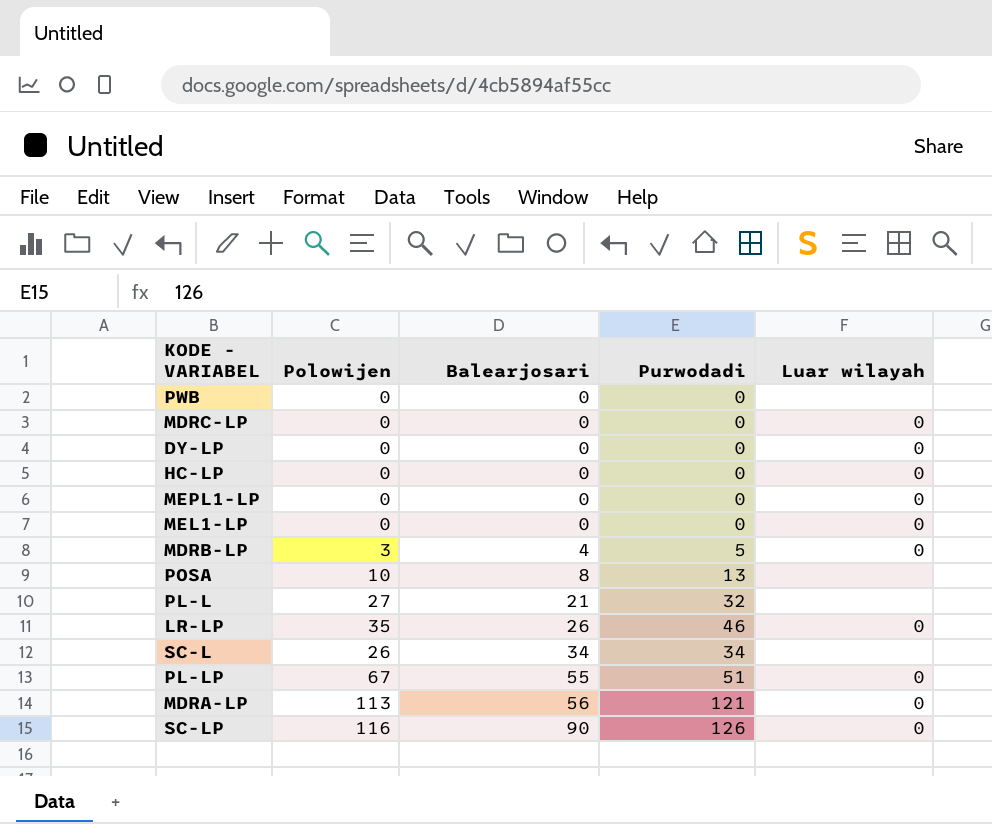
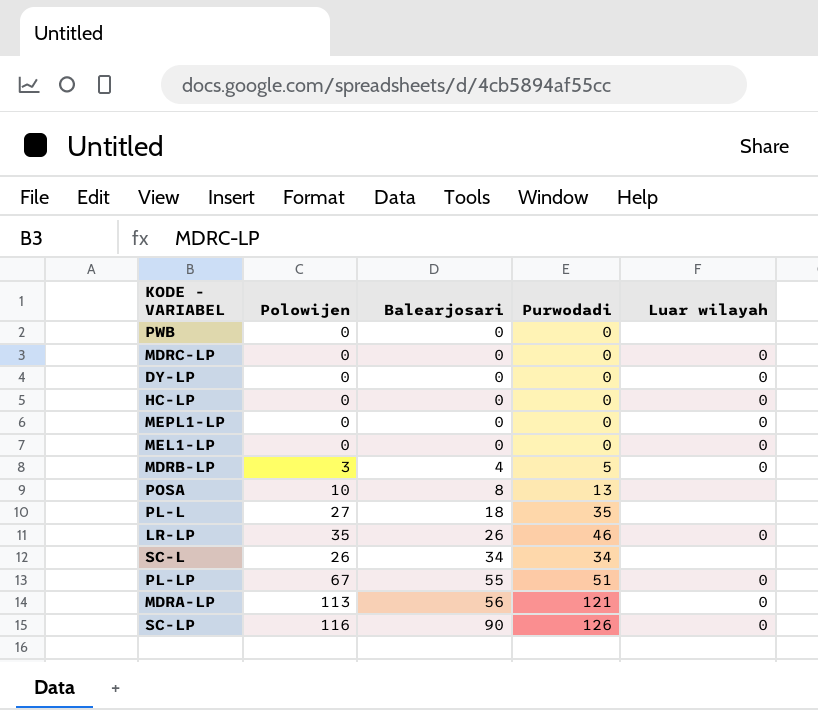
PL-L | Balearjosari: 21 -> 18
PL-L | Purwodadi: 32 -> 35

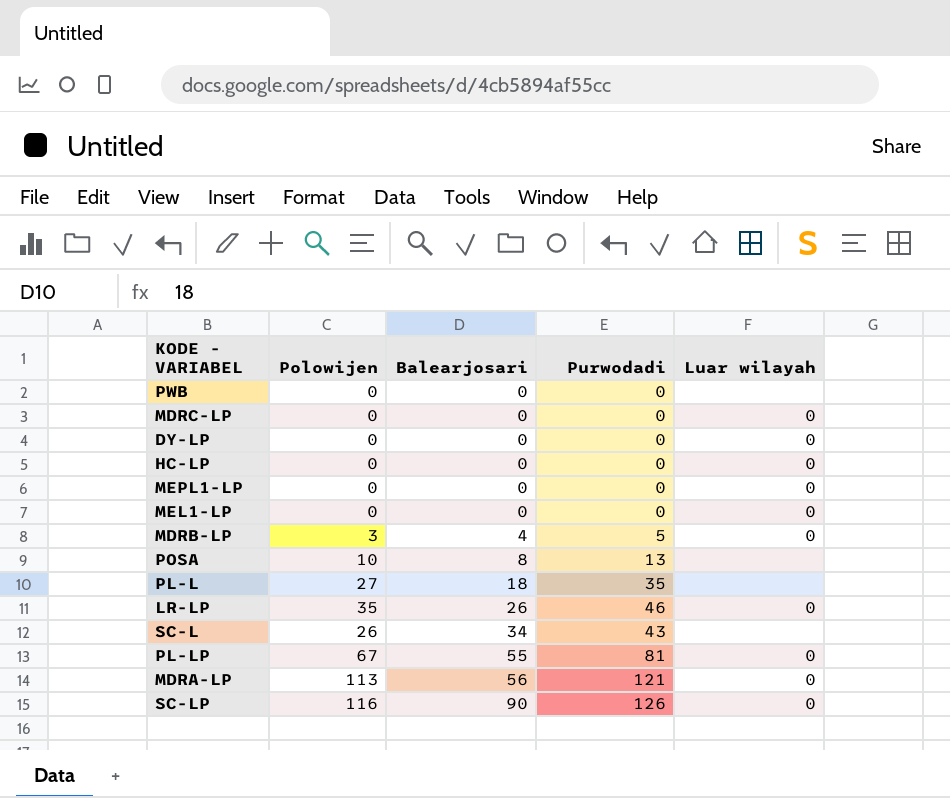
SC-L | Purwodadi: 34 -> 43
PL-LP | Purwodadi: 51 -> 81

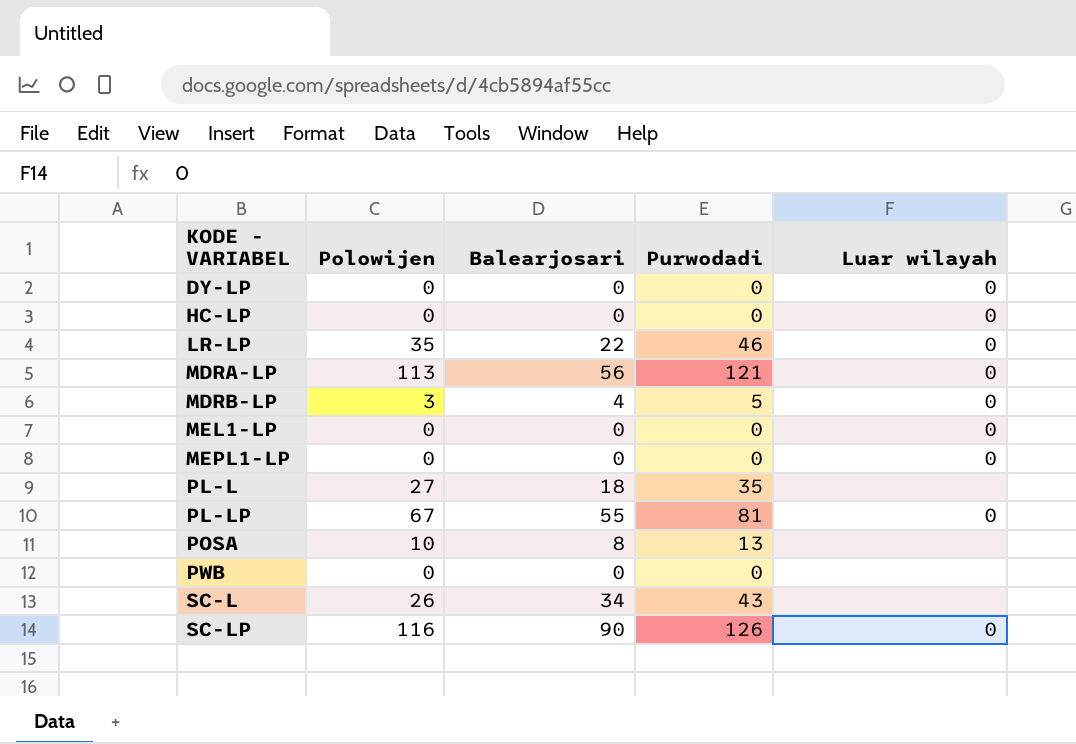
row order: Balearjosari ascending -> KODE - VARIABEL ascending
row MDRC-LP: 0 | 0 | 0 | 0 -> none
LR-LP | Balearjosari: 26 -> 22

